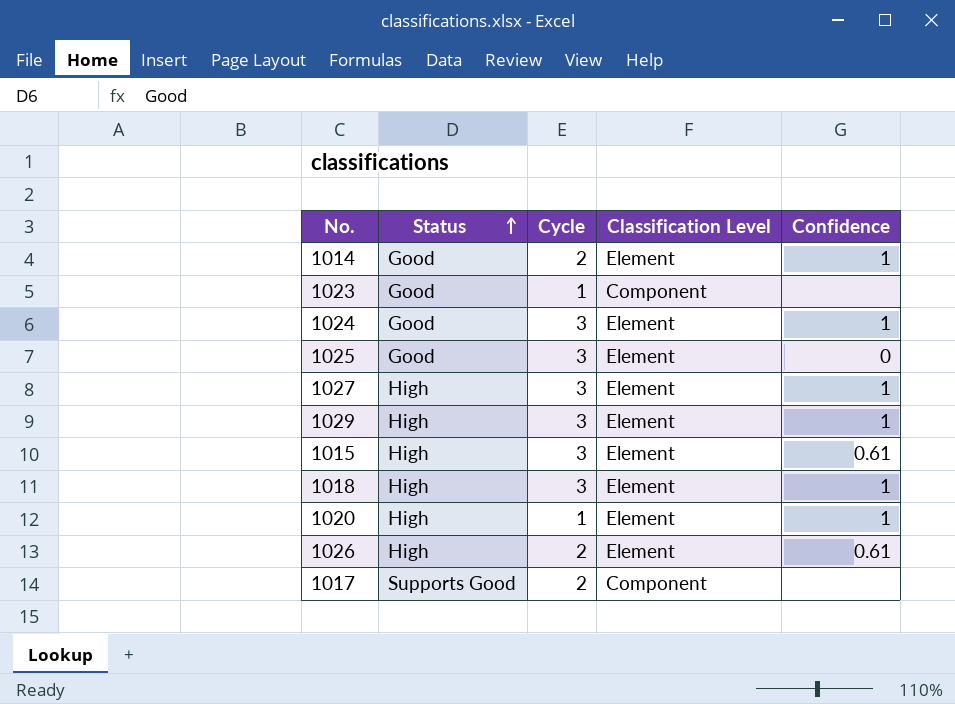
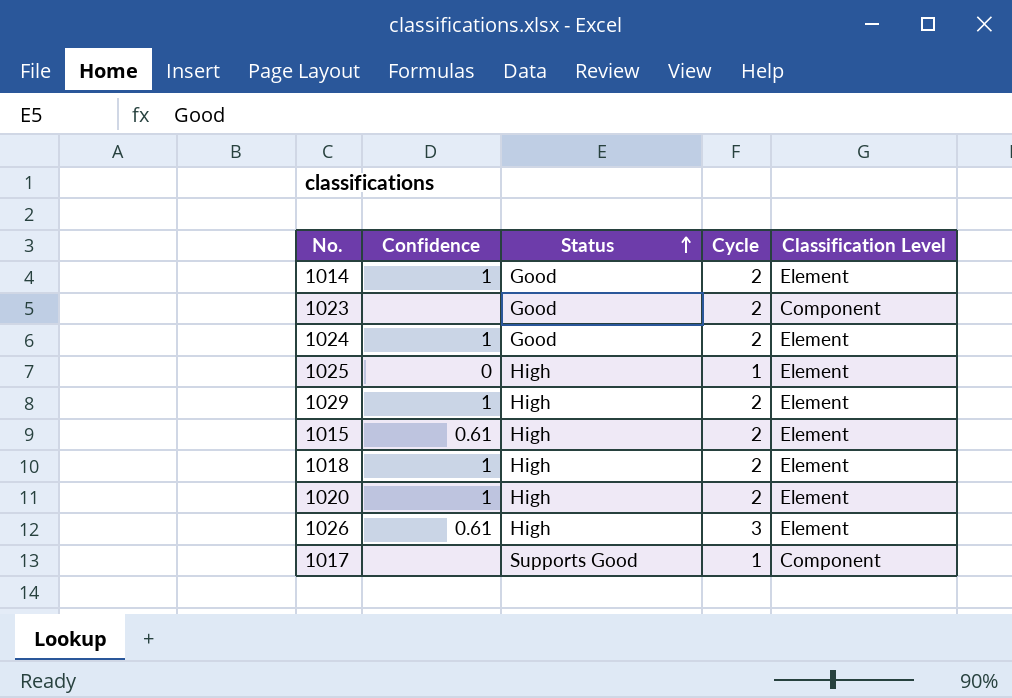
column Confidence | position: 5 -> 2
row 1027: High | 3 | Element | 1 -> none
1023 | Cycle: 1 -> 2
1024 | Cycle: 3 -> 2
1025 | Status: Good -> High
1025 | Cycle: 3 -> 1
1029 | Cycle: 3 -> 2
1015 | Cycle: 3 -> 2
1018 | Cycle: 3 -> 2
1020 | Cycle: 1 -> 2
1026 | Cycle: 2 -> 3
1017 | Cycle: 2 -> 1

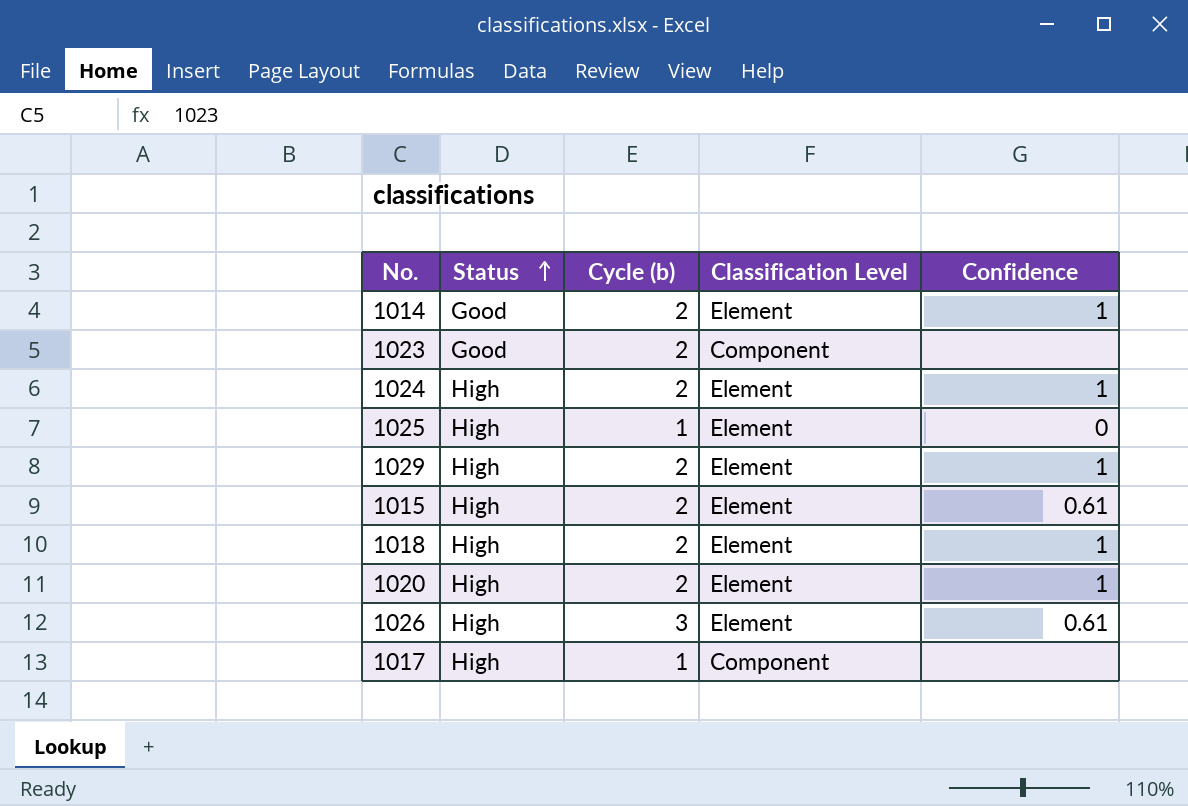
column name: Cycle -> Cycle (b)
column Confidence | position: 2 -> 5
1024 | Status: Good -> High
1017 | Status: Supports Good -> High

